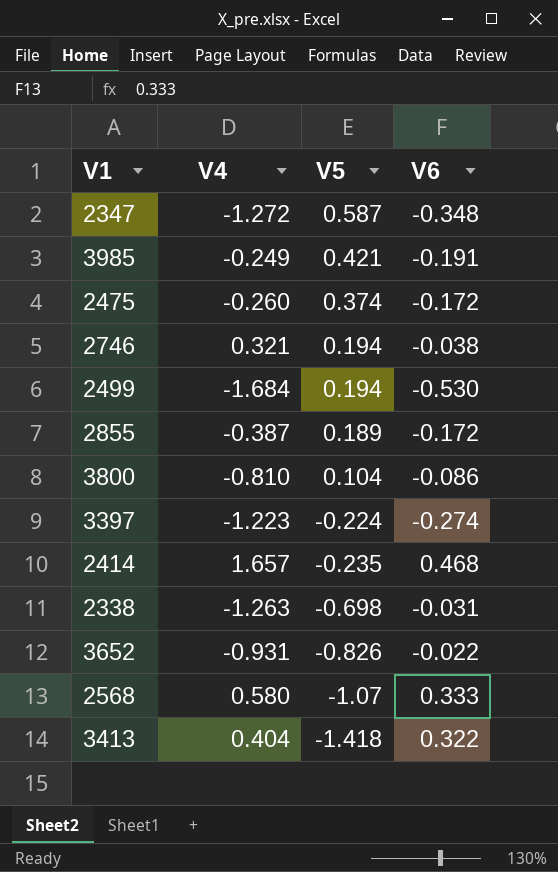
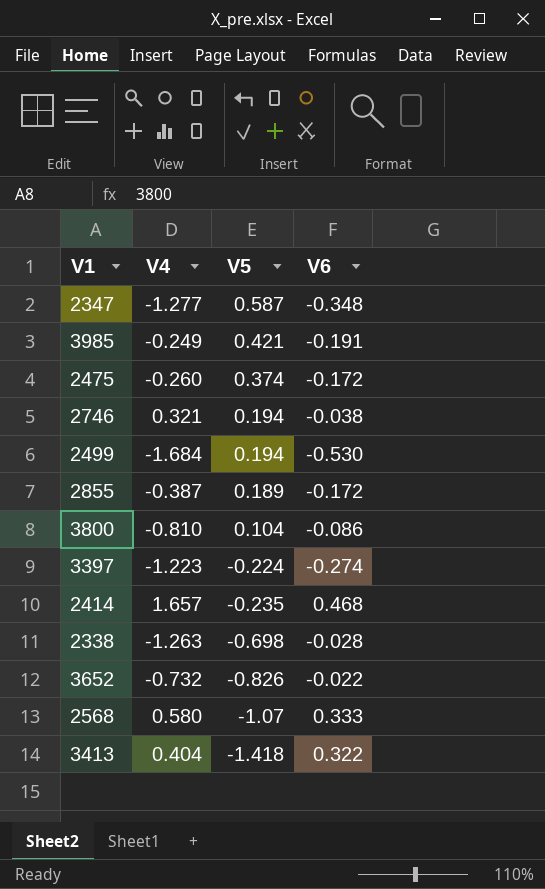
2347 | V4: -1.272 -> -1.277
2338 | V6: -0.031 -> -0.028
3652 | V4: -0.931 -> -0.732

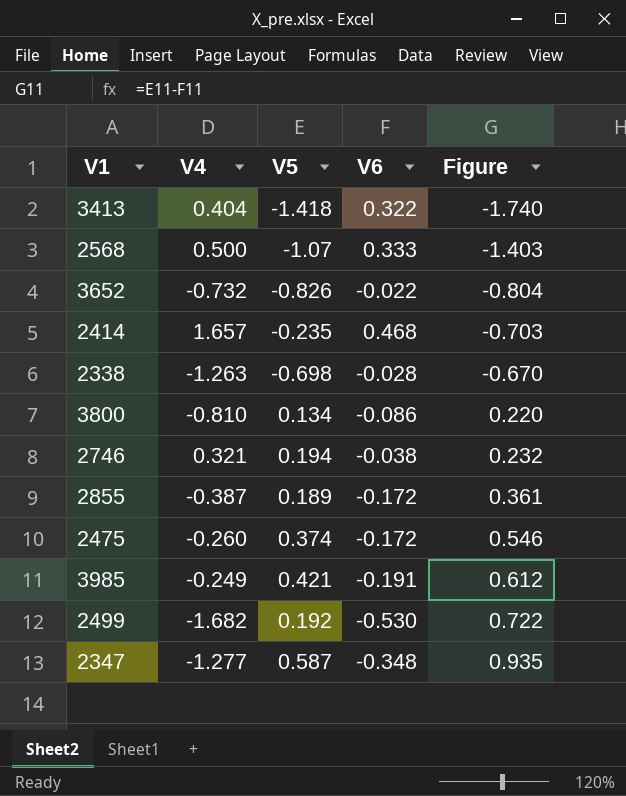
row order: V5 descending -> Figure ascending
column Figure | formula: none -> [V5] - [V6]
row 3397: -1.223 | -0.224 | -0.274 -> none
2568 | V4: 0.580 -> 0.500
3800 | V5: 0.104 -> 0.134
2499 | V4: -1.684 -> -1.682
2499 | V5: 0.194 -> 0.192

